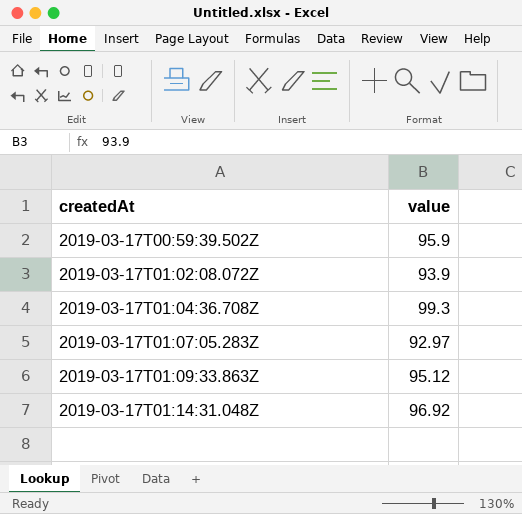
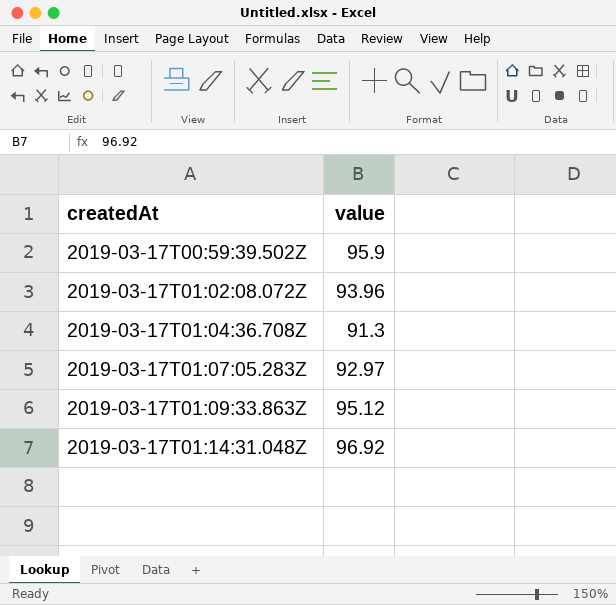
2019-03-17T01:02:08.072Z | value: 93.9 -> 93.96
2019-03-17T01:04:36.708Z | value: 99.3 -> 91.3

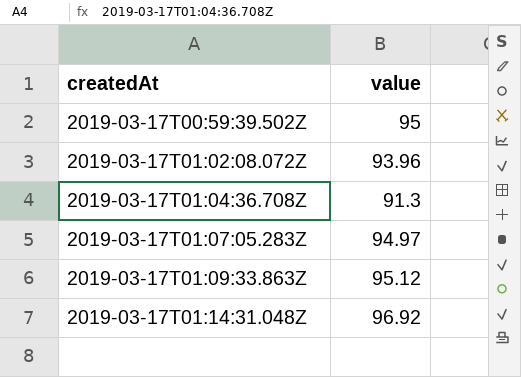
2019-03-17T00:59:39.502Z | value: 95.9 -> 95
2019-03-17T01:07:05.283Z | value: 92.97 -> 94.97

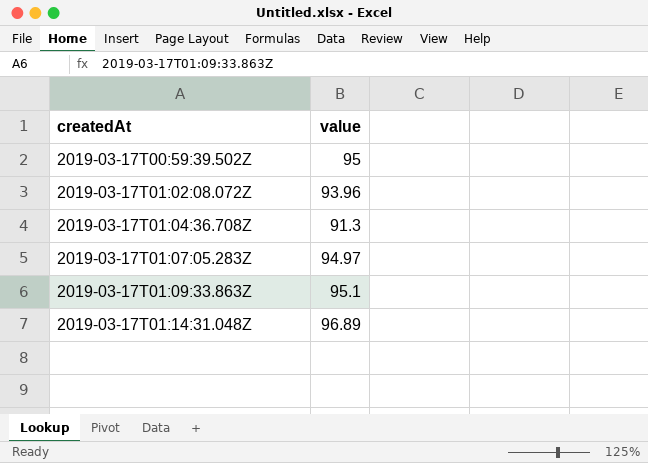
2019-03-17T01:09:33.863Z | value: 95.12 -> 95.1
2019-03-17T01:14:31.048Z | value: 96.92 -> 96.89

